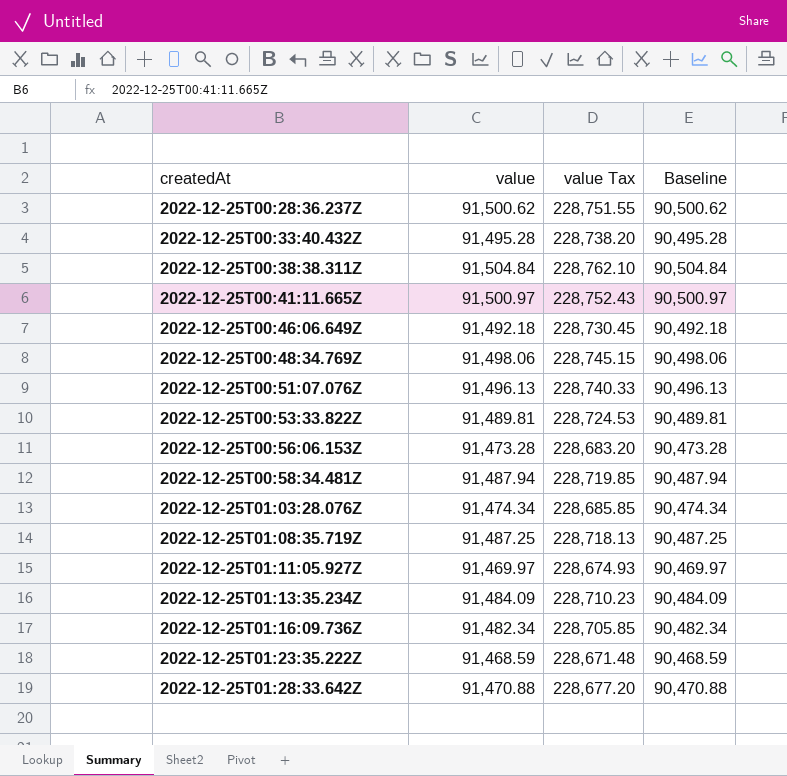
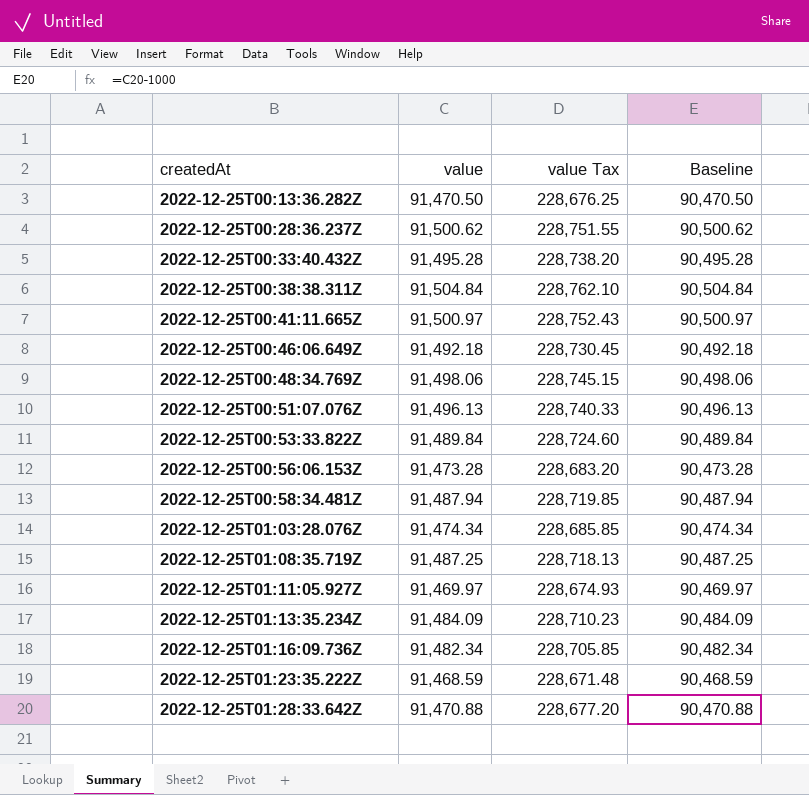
row 2022-12-25T00:13:36.282Z: none -> 91,470.50 | 228,676.25 | 90,470.50
2022-12-25T00:53:33.822Z | value: 91,489.81 -> 91,489.84
2022-12-25T00:53:33.822Z | value Tax: 228,724.53 -> 228,724.60
2022-12-25T00:53:33.822Z | Baseline: 90,489.81 -> 90,489.84

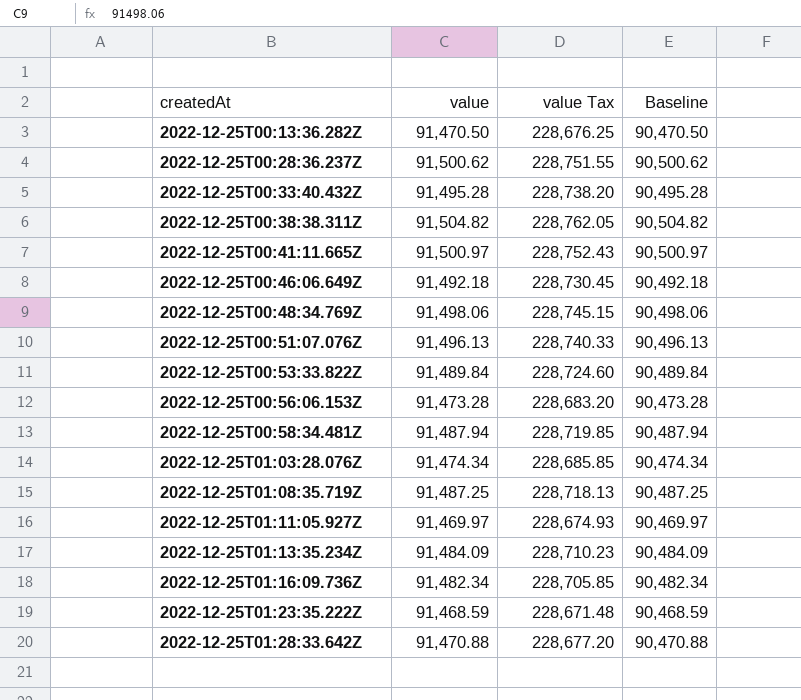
2022-12-25T00:38:38.311Z | value: 91,504.84 -> 91,504.82
2022-12-25T00:38:38.311Z | value Tax: 228,762.10 -> 228,762.05
2022-12-25T00:38:38.311Z | Baseline: 90,504.84 -> 90,504.82

